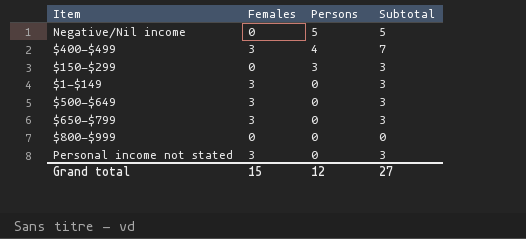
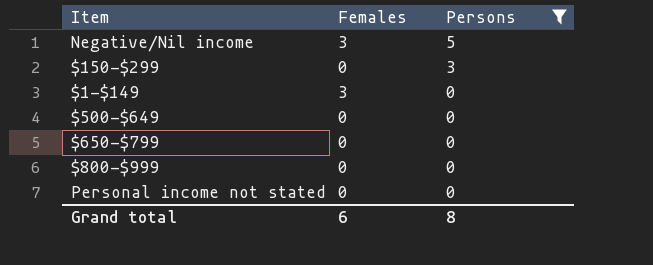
filter: none -> Persons != 4
column Subtotal | formula: [Females] + [Persons] -> none
Negative/Nil income | Females: 0 -> 3
$500-$649 | Females: 3 -> 0
$650-$799 | Females: 3 -> 0
Personal income not stated | Females: 3 -> 0
Grand total | Females: 15 -> 6
Grand total | Persons: 12 -> 8

